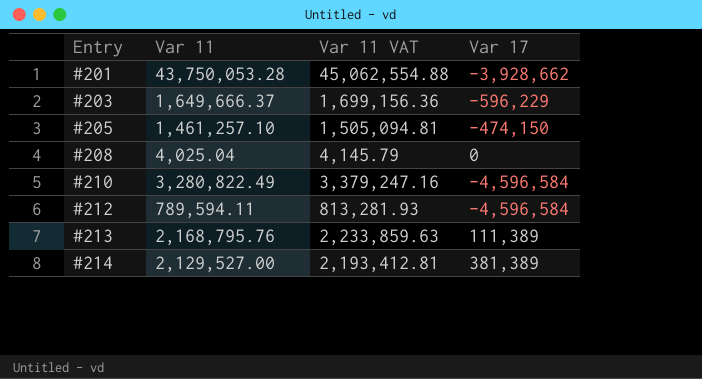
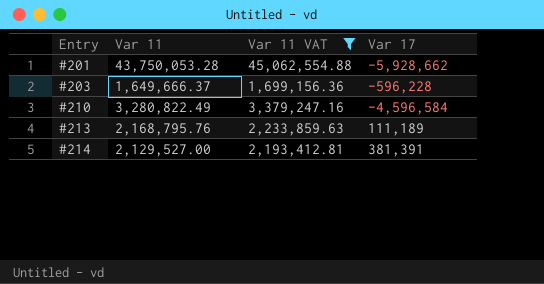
filter: none -> Var 11 VAT >= 1,699,156.36
#201 | Var 17: -3,928,662 -> -5,928,662
#203 | Var 17: -596,229 -> -596,228
#213 | Var 17: 111,389 -> 111,189
#214 | Var 17: 381,389 -> 381,391

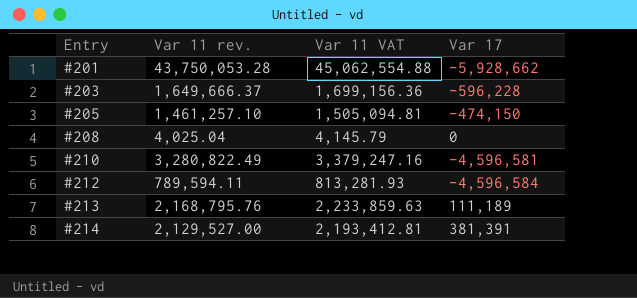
filter: Var 11 VAT >= 1,699,156.36 -> none
column name: Var 11 -> Var 11 rev.
#210 | Var 17: -4,596,584 -> -4,596,581

